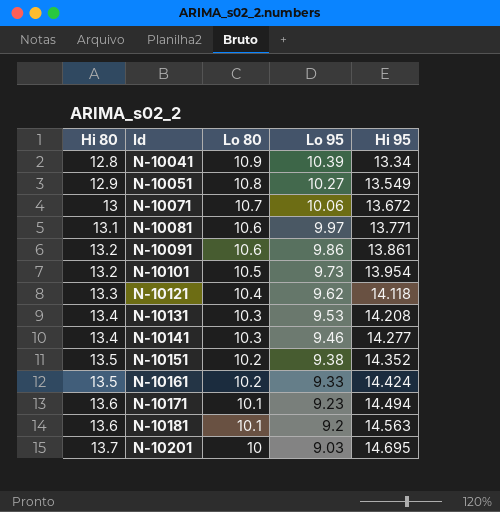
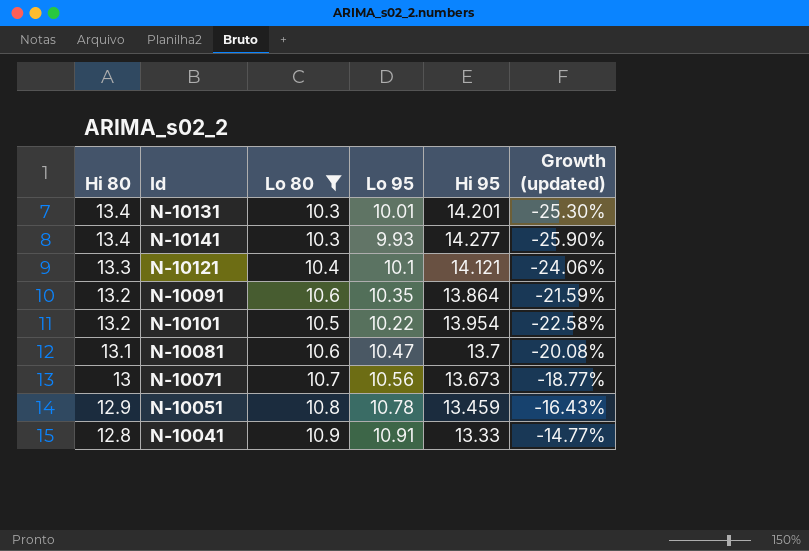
filter: none -> Lo 80 >= 10.3
row order: Hi 80 ascending -> Hi 80 descending
column Growth (updated) | formula: none -> ([Lo 95] - [Hi 80]) / [Hi 80]
N-10131 | Lo 95: 9.53 -> 10.01
N-10131 | Hi 95: 14.208 -> 14.201
N-10141 | Lo 95: 9.46 -> 9.93
N-10121 | Lo 95: 9.62 -> 10.1
N-10121 | Hi 95: 14.118 -> 14.121
N-10091 | Lo 95: 9.86 -> 10.35
N-10091 | Hi 95: 13.861 -> 13.864
N-10101 | Lo 95: 9.73 -> 10.22
N-10081 | Lo 95: 9.97 -> 10.47
N-10081 | Hi 95: 13.771 -> 13.7
N-10071 | Lo 95: 10.06 -> 10.56
N-10071 | Hi 95: 13.672 -> 13.673
N-10051 | Lo 95: 10.27 -> 10.78
N-10051 | Hi 95: 13.549 -> 13.459
N-10041 | Lo 95: 10.39 -> 10.91
N-10041 | Hi 95: 13.34 -> 13.33

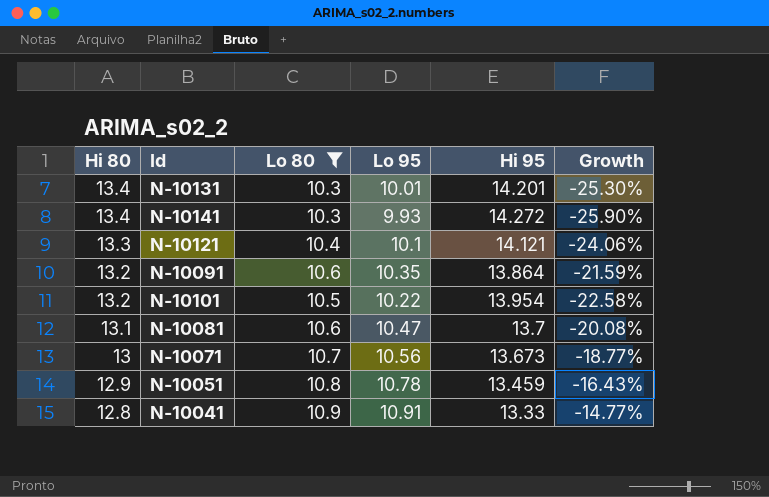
column name: Growth (updated) -> Growth
N-10141 | Hi 95: 14.277 -> 14.272

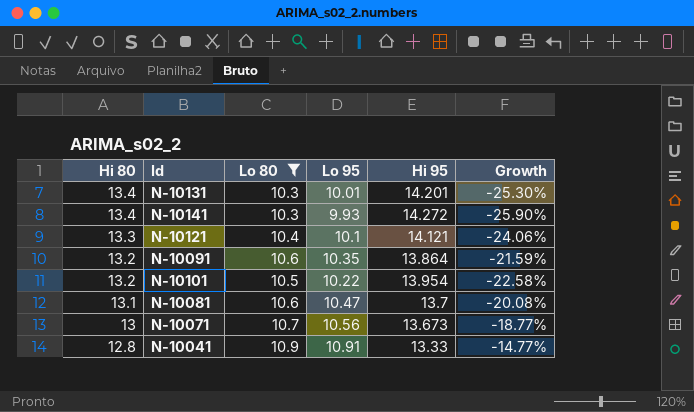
row N-10051: 12.9 | 10.8 | 10.78 | 13.459 | -16.43% -> none

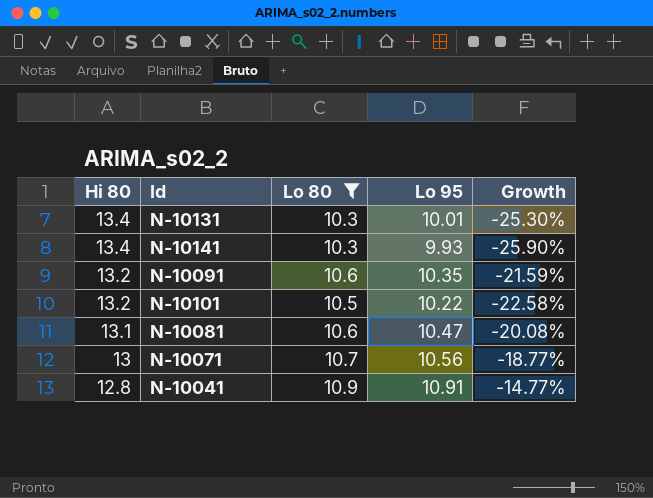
column Hi 95 | position: 5 -> none
row N-10121: 13.3 | 10.4 | 10.1 | 14.121 | -24.06% -> none

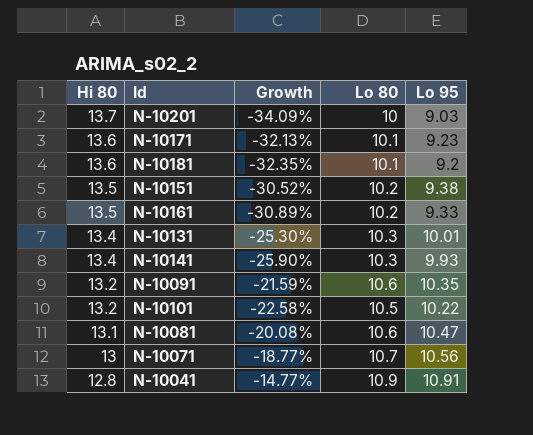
filter: Lo 80 >= 10.3 -> none
column Growth | position: 5 -> 3

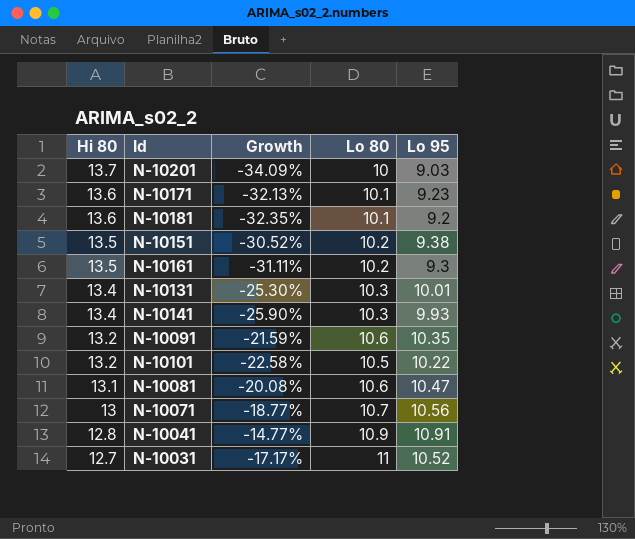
N-10161 | Growth: -30.89% -> -31.11%
N-10161 | Lo 95: 9.33 -> 9.3
row N-10031: none -> 12.7 | -17.17% | 11 | 10.52

